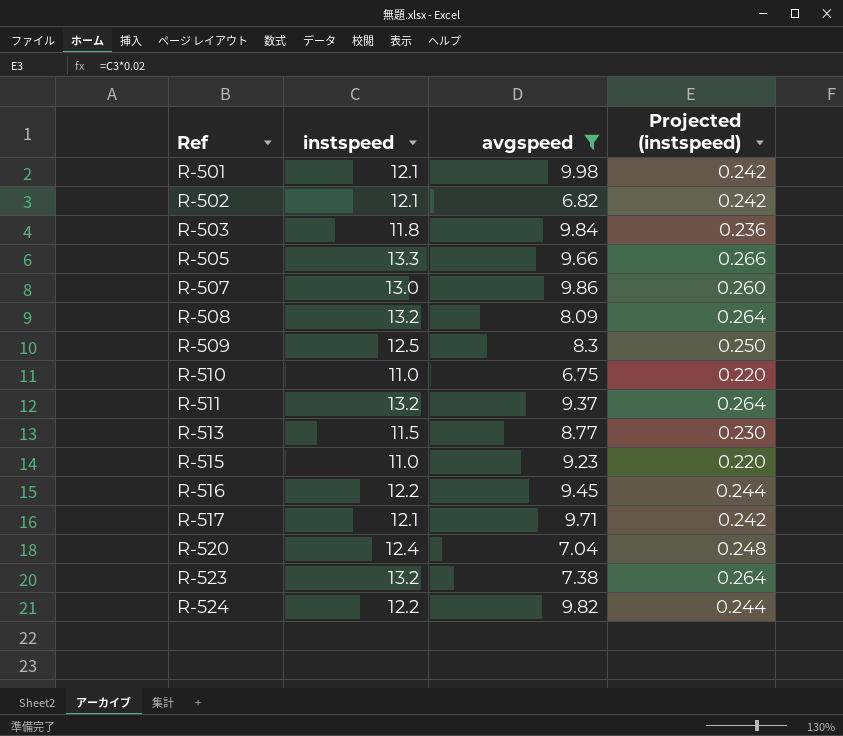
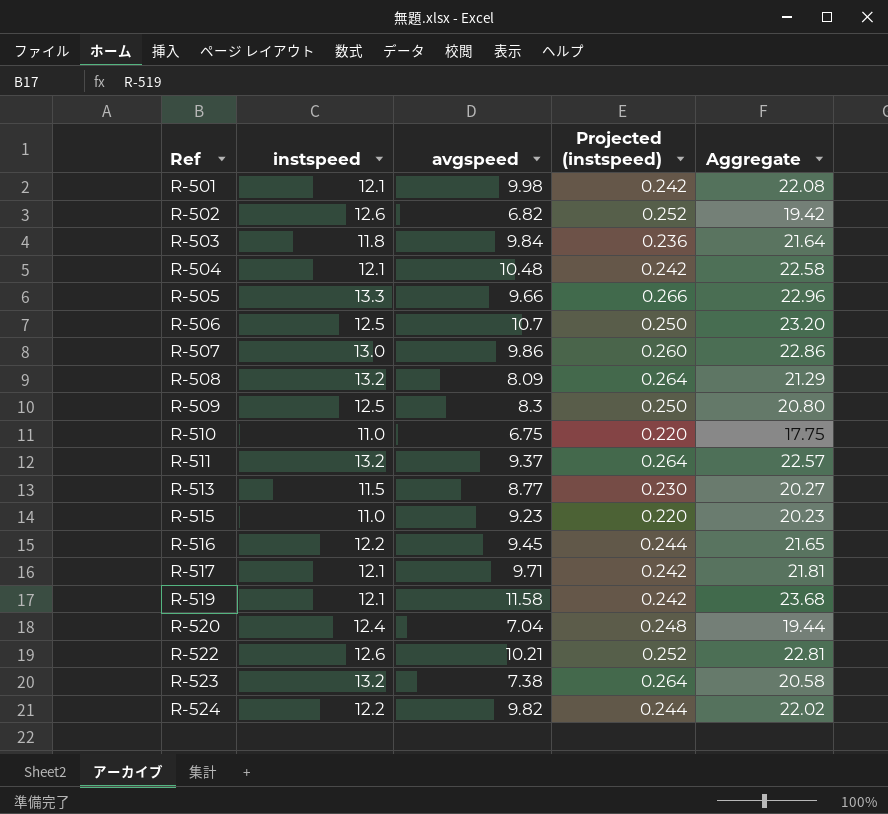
filter: avgspeed <= 9.98 -> none
column Aggregate | formula: none -> [instspeed] + [avgspeed]
R-502 | instspeed: 12.1 -> 12.6
R-502 | Projected (instspeed): 0.242 -> 0.252

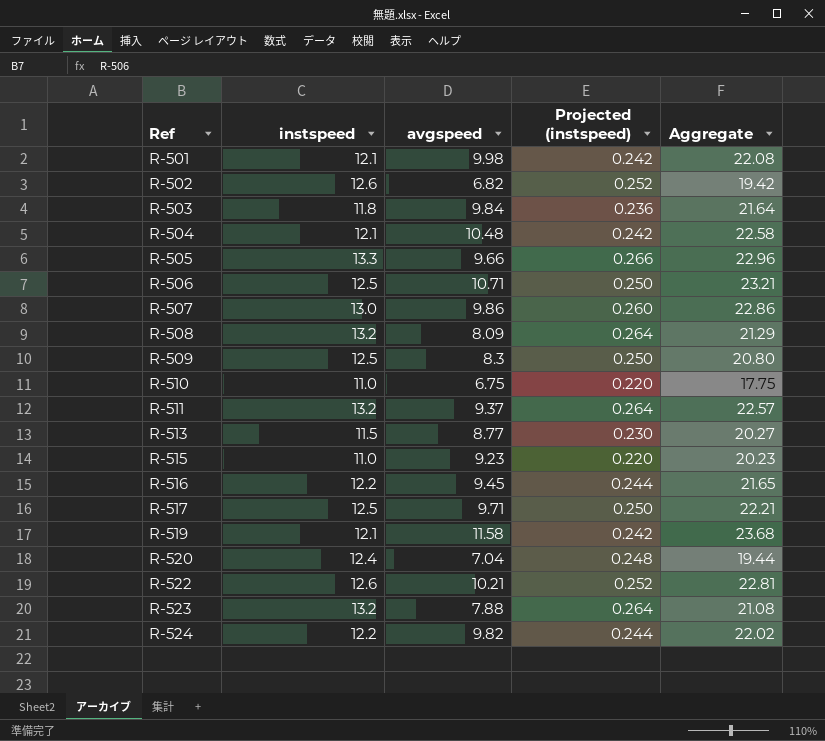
R-506 | avgspeed: 10.7 -> 10.71
R-506 | Aggregate: 23.20 -> 23.21
R-517 | instspeed: 12.1 -> 12.5
R-517 | Projected (instspeed): 0.242 -> 0.250
R-517 | Aggregate: 21.81 -> 22.21
R-523 | avgspeed: 7.38 -> 7.88
R-523 | Aggregate: 20.58 -> 21.08

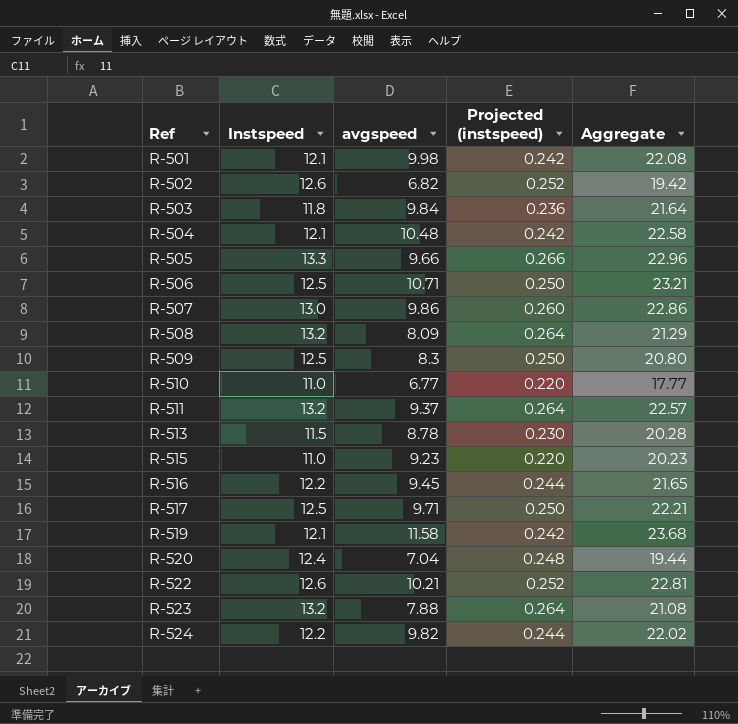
column name: instspeed -> Instspeed
R-510 | avgspeed: 6.75 -> 6.77
R-510 | Aggregate: 17.75 -> 17.77
R-513 | avgspeed: 8.77 -> 8.78
R-513 | Aggregate: 20.27 -> 20.28

